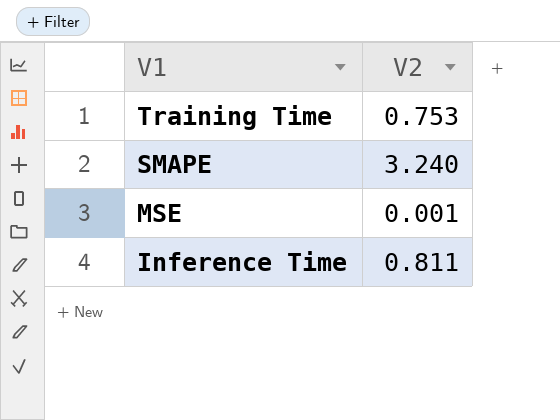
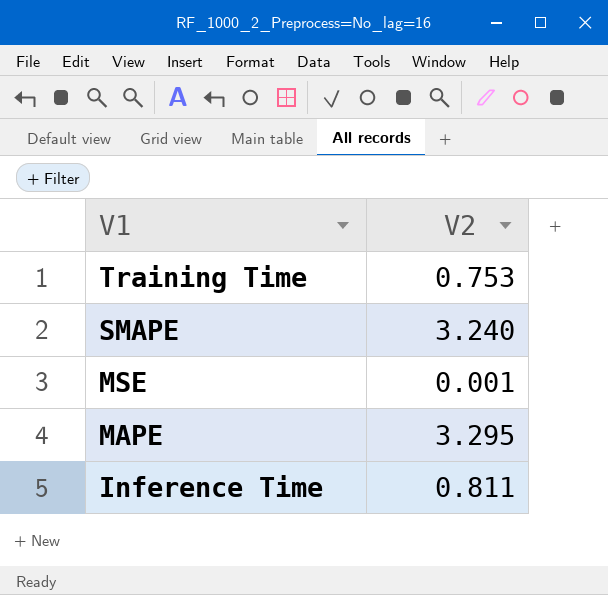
row MAPE: none -> 3.295

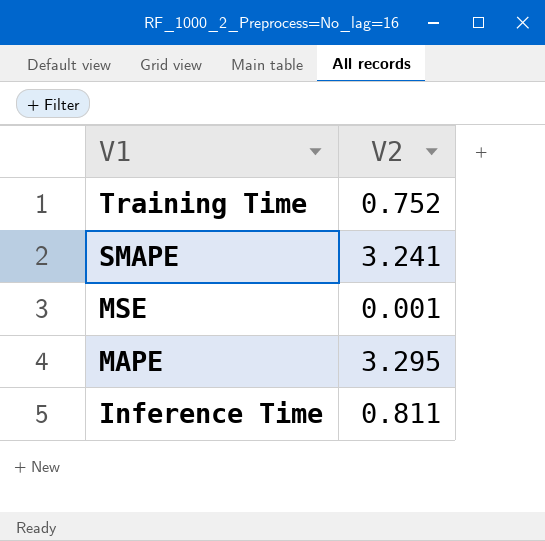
Training Time | V2: 0.753 -> 0.752
SMAPE | V2: 3.240 -> 3.241

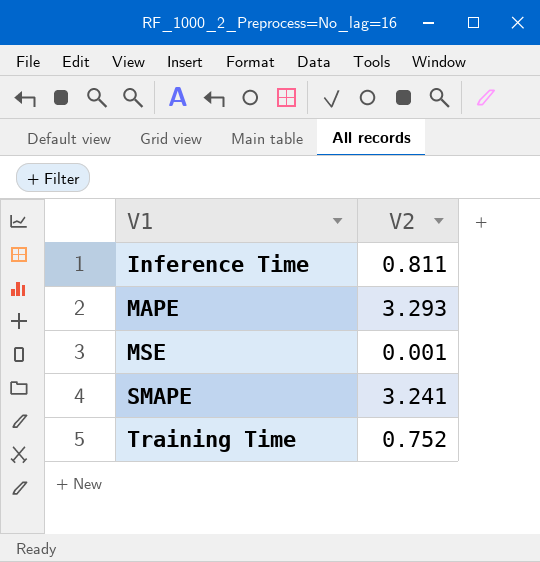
row order: V1 descending -> V1 ascending
MAPE | V2: 3.295 -> 3.293

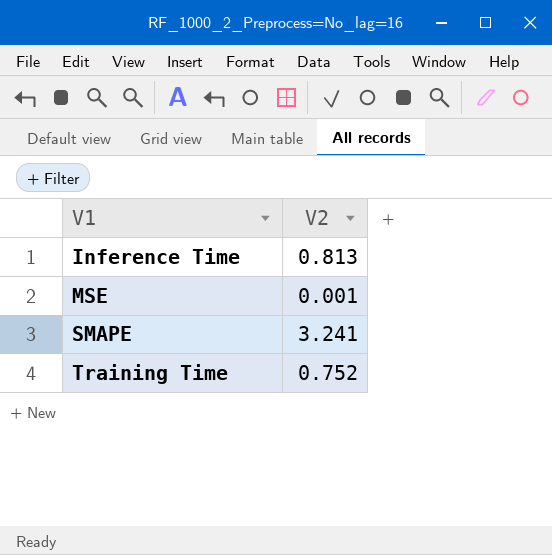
row MAPE: 3.293 -> none
Inference Time | V2: 0.811 -> 0.813

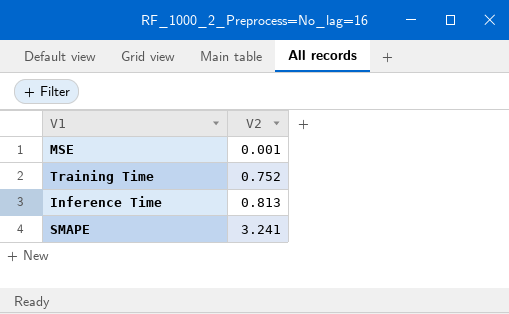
row order: V1 ascending -> V2 ascending

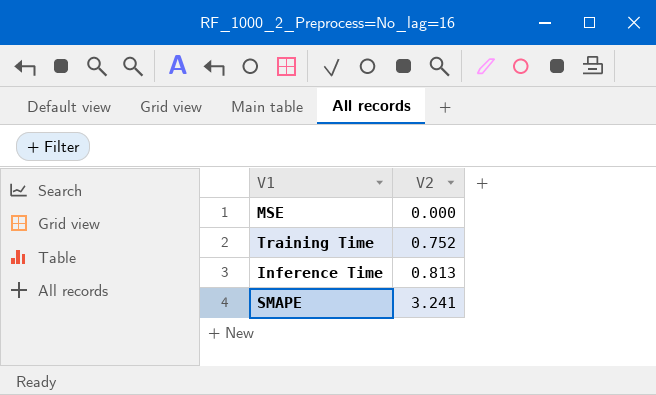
MSE | V2: 0.001 -> 0.000

